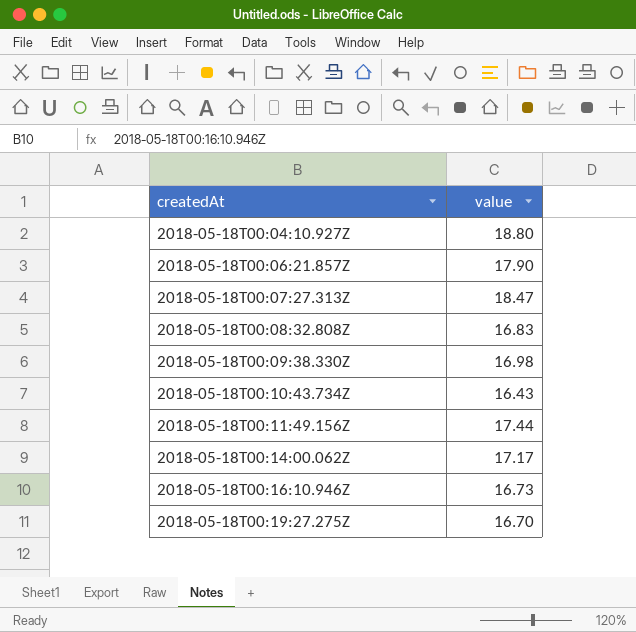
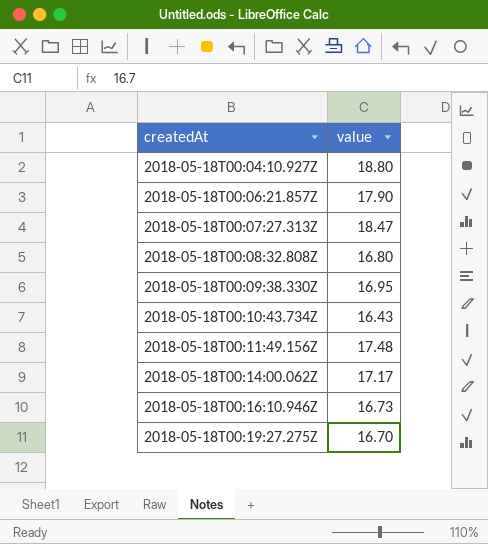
2018-05-18T00:08:32.808Z | value: 16.83 -> 16.80
2018-05-18T00:09:38.330Z | value: 16.98 -> 16.95
2018-05-18T00:11:49.156Z | value: 17.44 -> 17.48

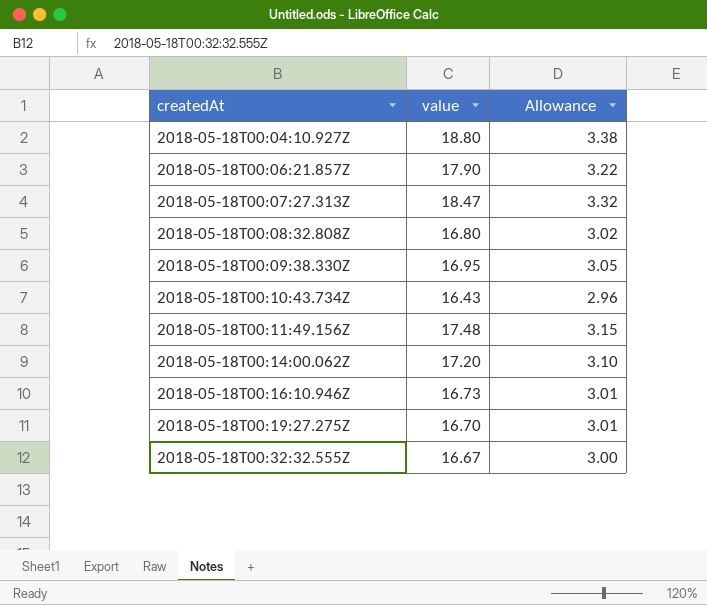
column Allowance | formula: none -> [value] * 0.18
2018-05-18T00:14:00.062Z | value: 17.17 -> 17.20
row 2018-05-18T00:32:32.555Z: none -> 16.67 | 3.00

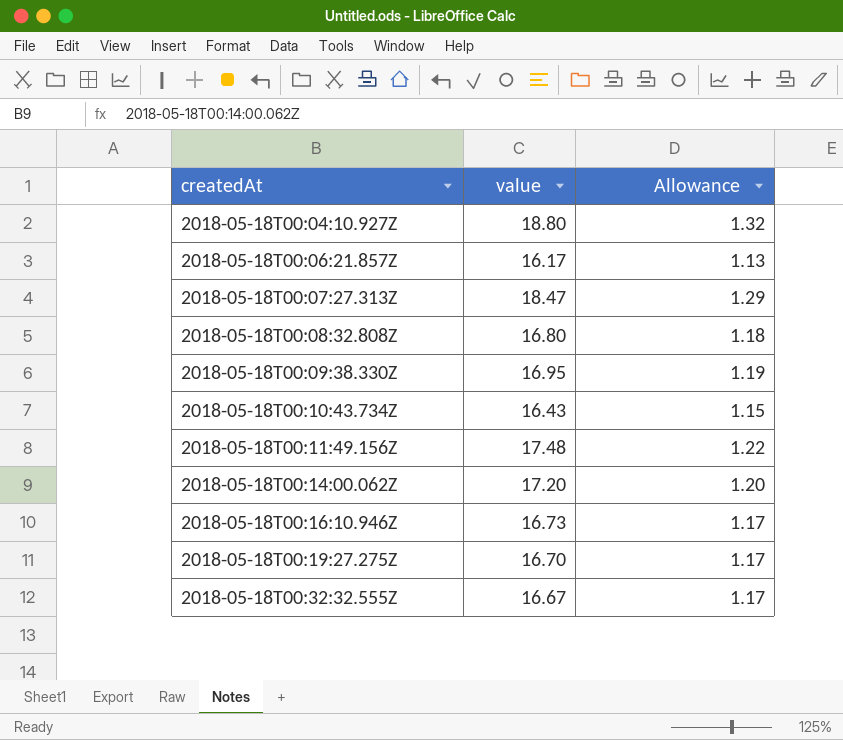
column Allowance | formula: [value] * 0.18 -> [value] * 0.07
2018-05-18T00:06:21.857Z | value: 17.90 -> 16.17

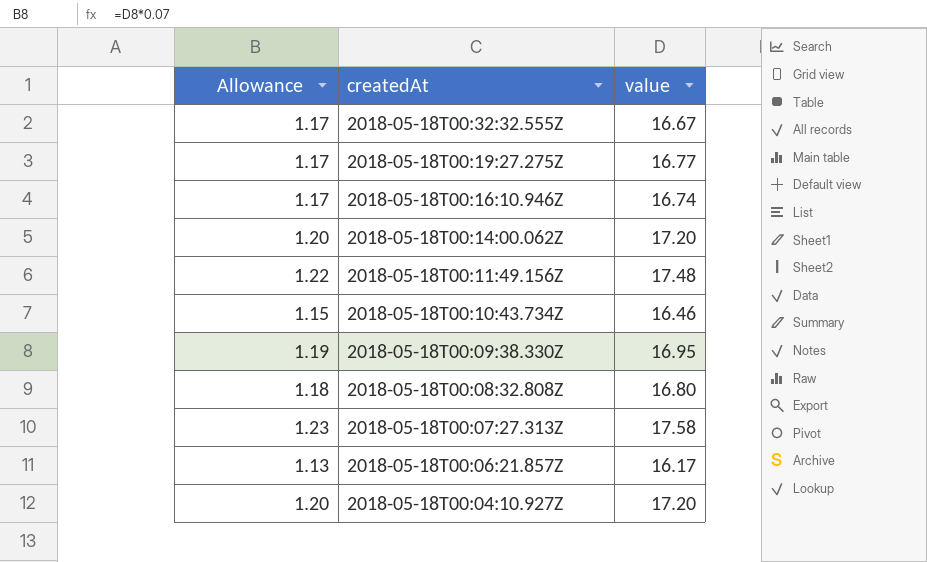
row order: createdAt ascending -> createdAt descending
column Allowance | position: 3 -> 1
2018-05-18T00:19:27.275Z | value: 16.70 -> 16.77
2018-05-18T00:16:10.946Z | value: 16.73 -> 16.74
2018-05-18T00:10:43.734Z | value: 16.43 -> 16.46
2018-05-18T00:07:27.313Z | Allowance: 1.29 -> 1.23
2018-05-18T00:07:27.313Z | value: 18.47 -> 17.58
2018-05-18T00:04:10.927Z | Allowance: 1.32 -> 1.20
2018-05-18T00:04:10.927Z | value: 18.80 -> 17.20

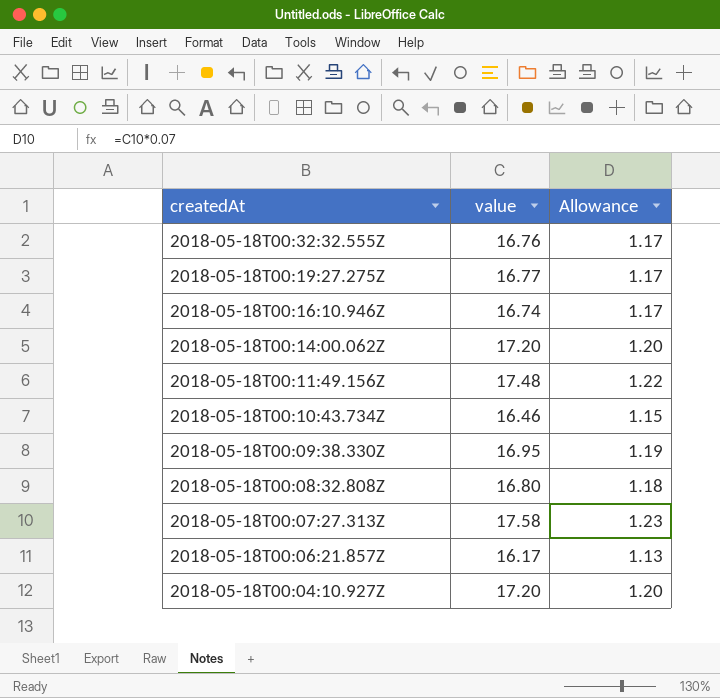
column Allowance | position: 1 -> 3
2018-05-18T00:32:32.555Z | value: 16.67 -> 16.76

